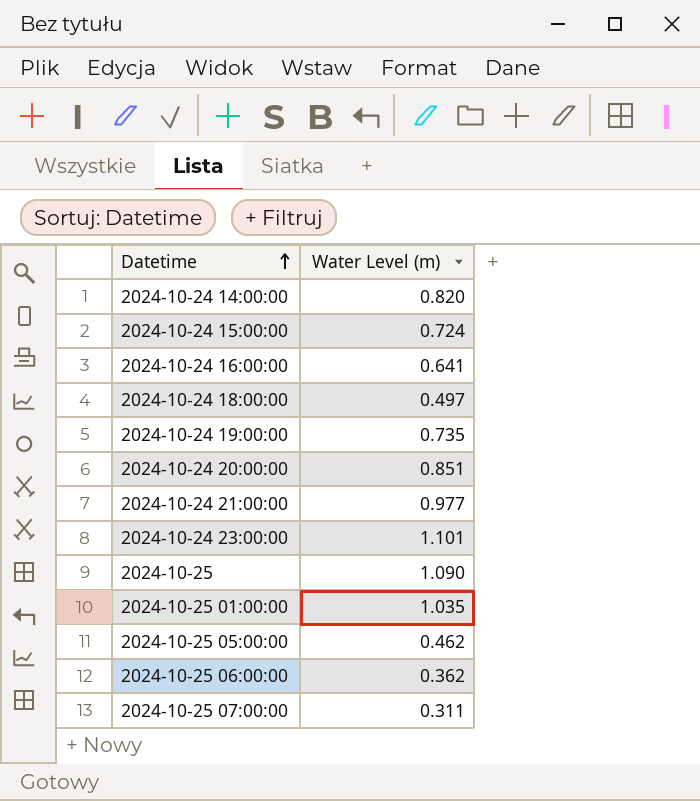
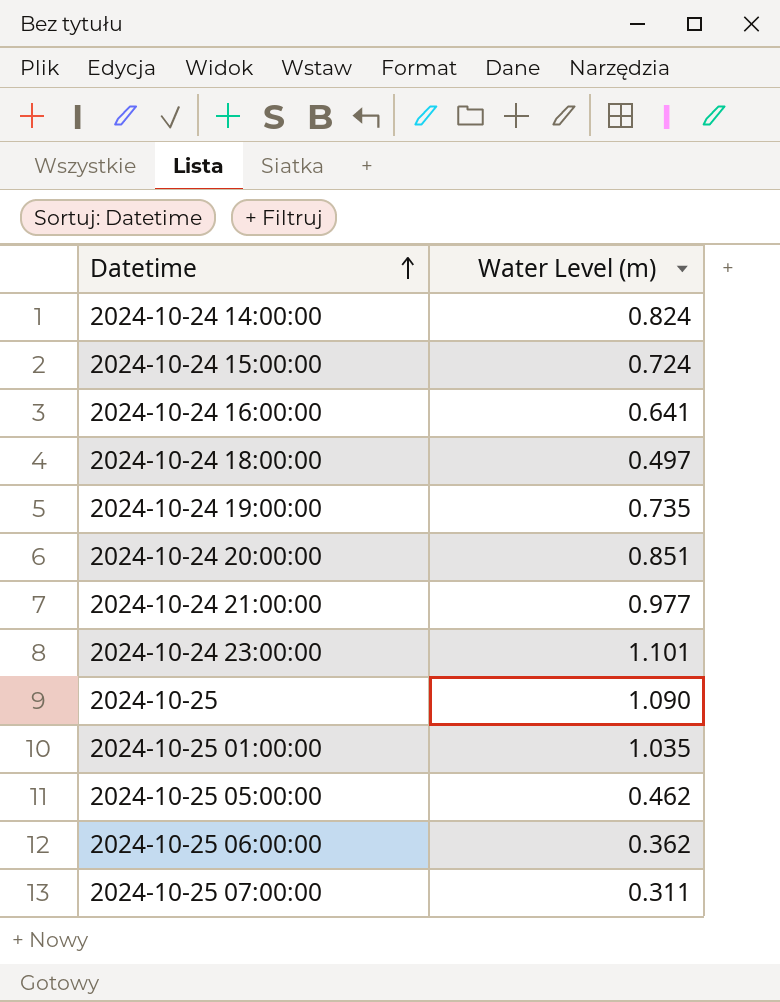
2024-10-24 14:00:00 | Water Level (m): 0.820 -> 0.824

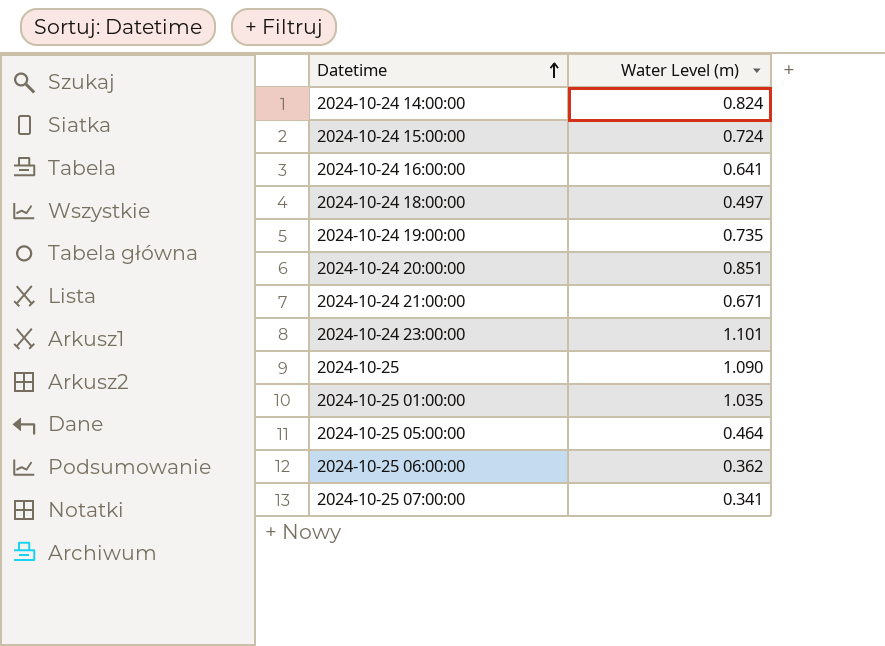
2024-10-24 21:00:00 | Water Level (m): 0.977 -> 0.671
2024-10-25 05:00:00 | Water Level (m): 0.462 -> 0.464
2024-10-25 07:00:00 | Water Level (m): 0.311 -> 0.341

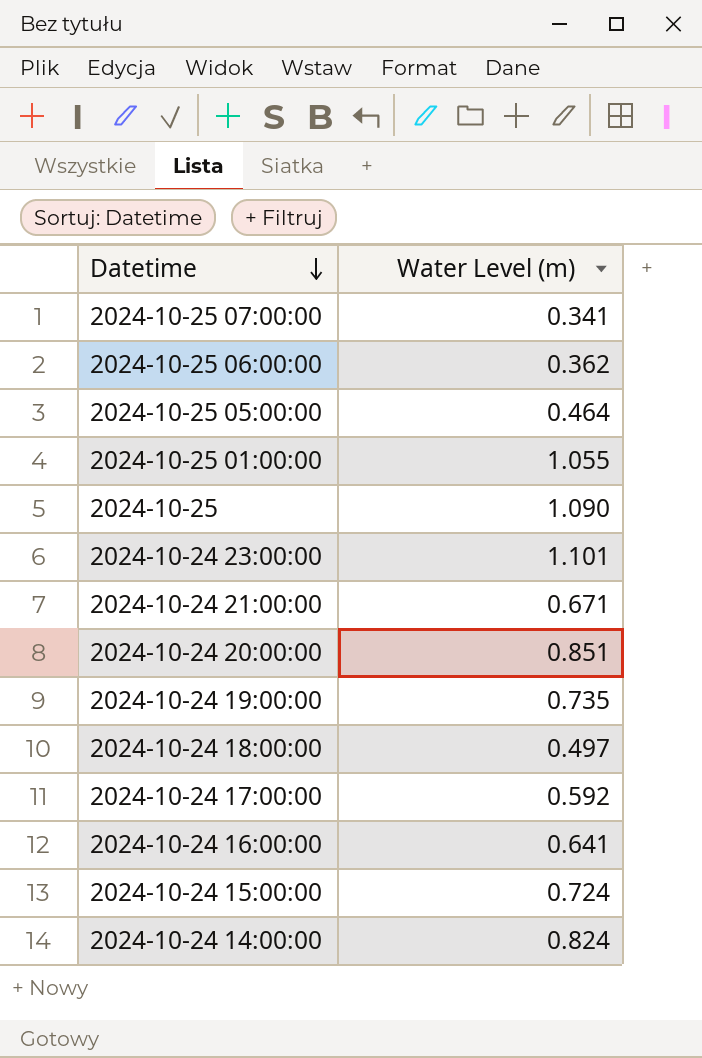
row order: Datetime ascending -> Datetime descending
2024-10-25 01:00:00 | Water Level (m): 1.035 -> 1.055
row 2024-10-24 17:00:00: none -> 0.592

